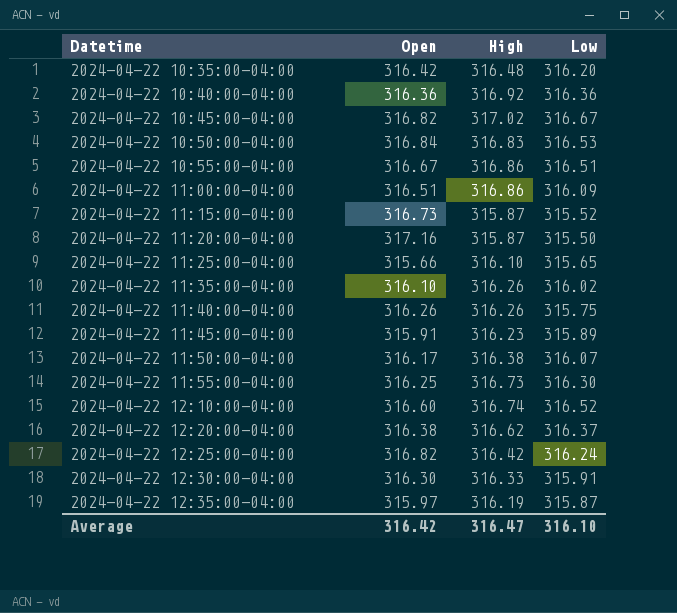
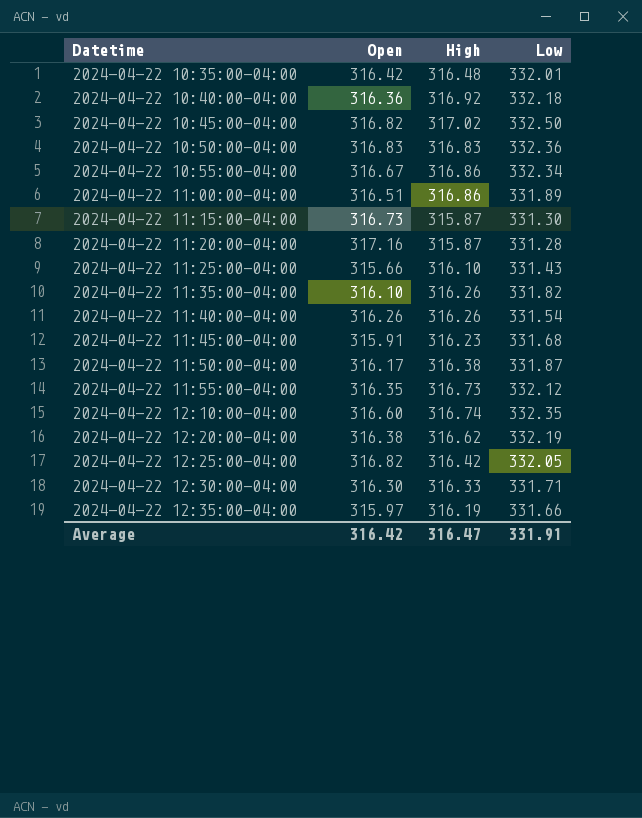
2024-04-22 10:35:00-04:00 | Low: 316.20 -> 332.01
2024-04-22 10:40:00-04:00 | Low: 316.36 -> 332.18
2024-04-22 10:45:00-04:00 | Low: 316.67 -> 332.50
2024-04-22 10:50:00-04:00 | Open: 316.84 -> 316.83
2024-04-22 10:50:00-04:00 | Low: 316.53 -> 332.36
2024-04-22 10:55:00-04:00 | Low: 316.51 -> 332.34
2024-04-22 11:00:00-04:00 | Low: 316.09 -> 331.89
2024-04-22 11:15:00-04:00 | Low: 315.52 -> 331.30
2024-04-22 11:20:00-04:00 | Low: 315.50 -> 331.28
2024-04-22 11:25:00-04:00 | Low: 315.65 -> 331.43
2024-04-22 11:35:00-04:00 | Low: 316.02 -> 331.82
2024-04-22 11:40:00-04:00 | Low: 315.75 -> 331.54
2024-04-22 11:45:00-04:00 | Low: 315.89 -> 331.68
2024-04-22 11:50:00-04:00 | Low: 316.07 -> 331.87
2024-04-22 11:55:00-04:00 | Open: 316.25 -> 316.35
2024-04-22 11:55:00-04:00 | Low: 316.30 -> 332.12
2024-04-22 12:10:00-04:00 | Low: 316.52 -> 332.35
2024-04-22 12:20:00-04:00 | Low: 316.37 -> 332.19
2024-04-22 12:25:00-04:00 | Low: 316.24 -> 332.05
2024-04-22 12:30:00-04:00 | Low: 315.91 -> 331.71
2024-04-22 12:35:00-04:00 | Low: 315.87 -> 331.66
Average | Low: 316.10 -> 331.91

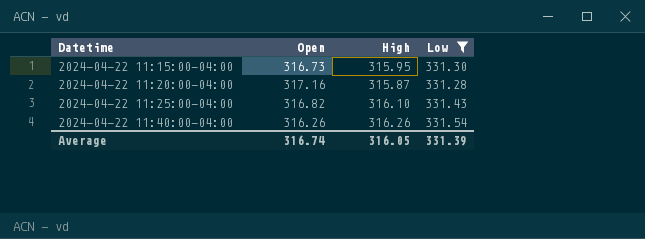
filter: none -> Low <= 331.54
2024-04-22 11:15:00-04:00 | High: 315.87 -> 315.95
2024-04-22 11:25:00-04:00 | Open: 315.66 -> 316.82
Average | Open: 316.42 -> 316.74
Average | High: 316.47 -> 316.05
Average | Low: 331.91 -> 331.39

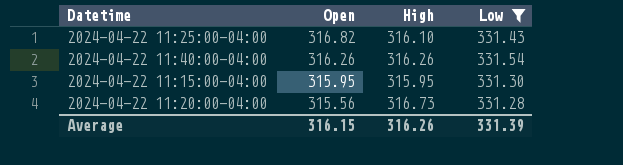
row order: Datetime ascending -> Open descending
2024-04-22 11:15:00-04:00 | Open: 316.73 -> 315.95
2024-04-22 11:20:00-04:00 | Open: 317.16 -> 315.56
2024-04-22 11:20:00-04:00 | High: 315.87 -> 316.73
Average | Open: 316.74 -> 316.15
Average | High: 316.05 -> 316.26

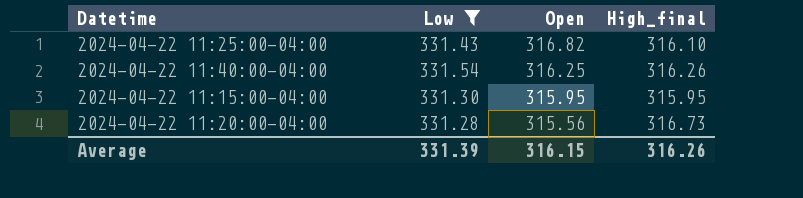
column Low | position: 4 -> 2
column name: High -> High_final
2024-04-22 11:40:00-04:00 | Open: 316.26 -> 316.25

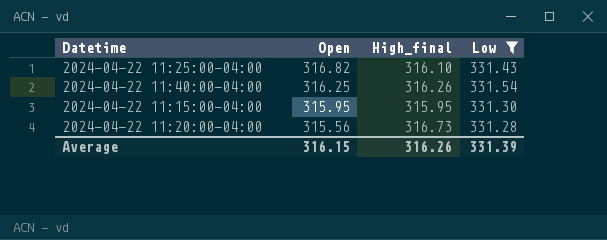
column Low | position: 2 -> 4

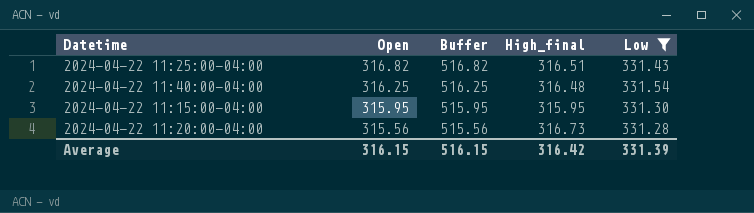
column Buffer | formula: none -> [Open] + 200
2024-04-22 11:25:00-04:00 | High_final: 316.10 -> 316.51
2024-04-22 11:40:00-04:00 | High_final: 316.26 -> 316.48
Average | High_final: 316.26 -> 316.42

